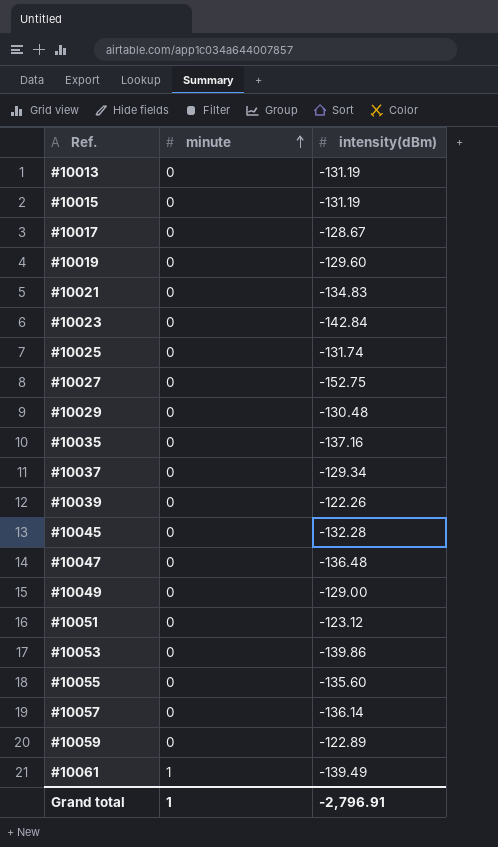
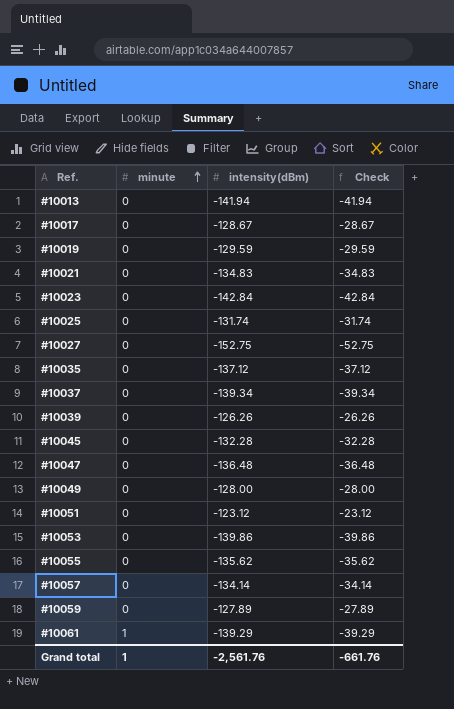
column Check | formula: none -> [intensity(dBm)] + 100
row #10015: 0 | -131.19 -> none
row #10029: 0 | -130.48 -> none
#10013 | intensity(dBm): -131.19 -> -141.94
#10019 | intensity(dBm): -129.60 -> -129.59
#10035 | intensity(dBm): -137.16 -> -137.12
#10037 | intensity(dBm): -129.34 -> -139.34
#10039 | intensity(dBm): -122.26 -> -126.26
#10049 | intensity(dBm): -129.00 -> -128.00
#10055 | intensity(dBm): -135.60 -> -135.62
#10057 | intensity(dBm): -136.14 -> -134.14
#10059 | intensity(dBm): -122.89 -> -127.89
#10061 | intensity(dBm): -139.49 -> -139.29
Grand total | intensity(dBm): -2,796.91 -> -2,561.76

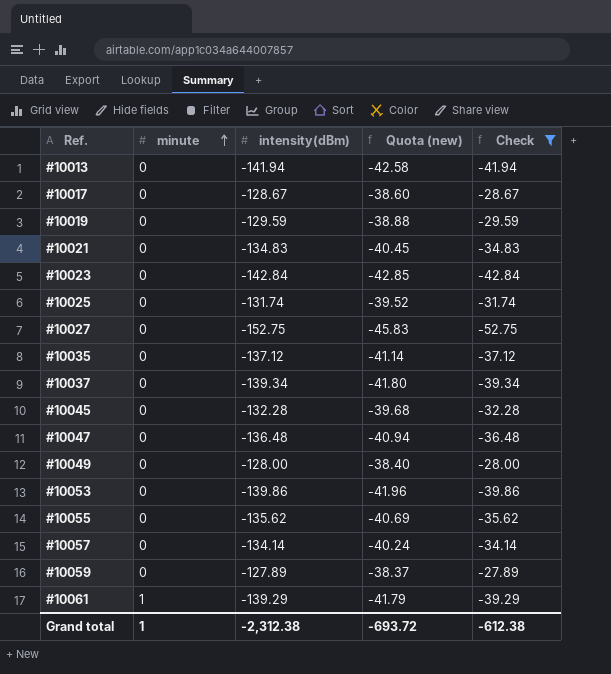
filter: none -> Check <= -27.89
column Quota (new) | formula: none -> [intensity(dBm)] * 0.3
Grand total | intensity(dBm): -2,561.76 -> -2,312.38
Grand total | Check: -661.76 -> -612.38

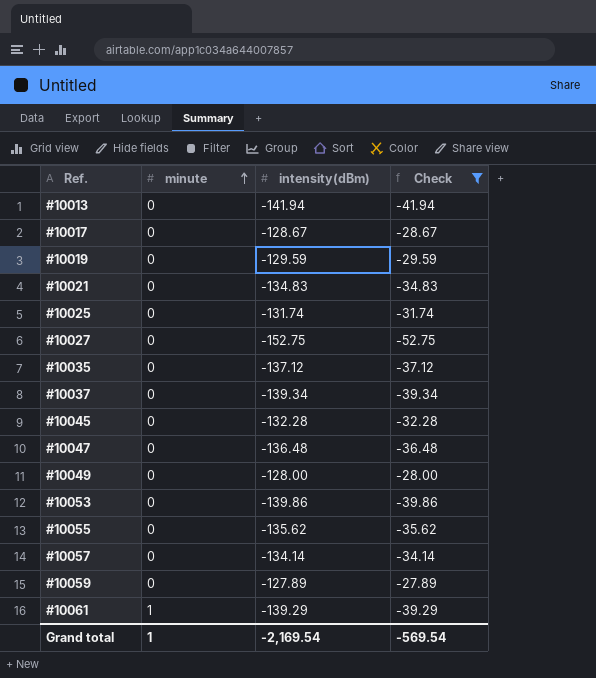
column Quota (new) | formula: [intensity(dBm)] * 0.3 -> none
row #10023: 0 | -142.84 | -42.85 | -42.84 -> none
Grand total | intensity(dBm): -2,312.38 -> -2,169.54
Grand total | Check: -612.38 -> -569.54

